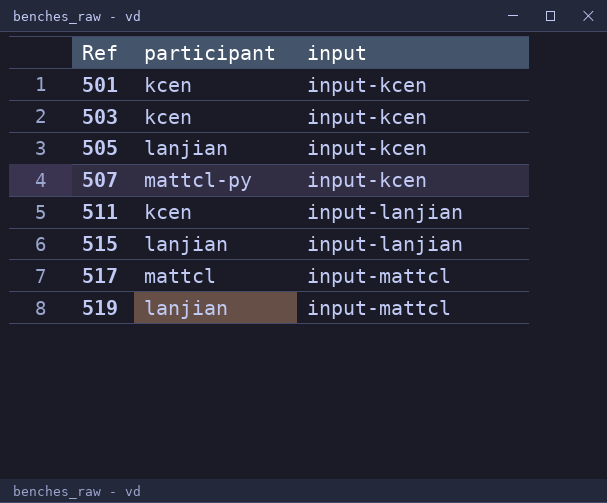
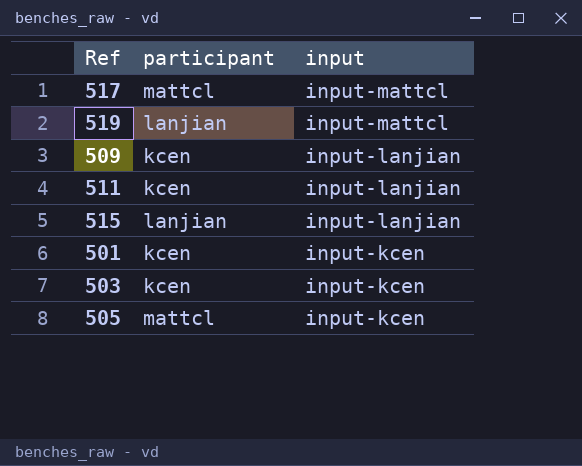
row order: Ref ascending -> input descending
row 507: mattcl-py | input-kcen -> none
row 509: none -> kcen | input-lanjian
505 | participant: lanjian -> mattcl

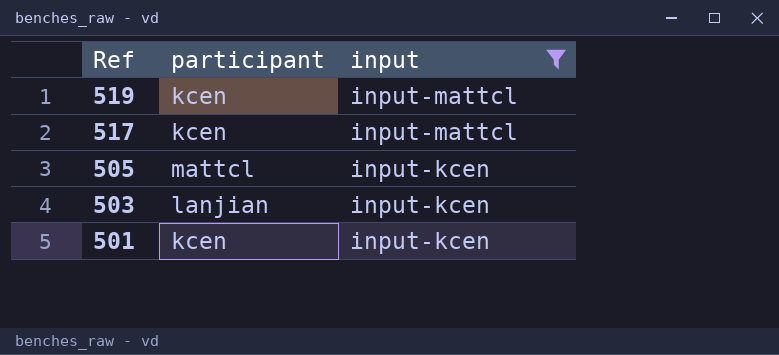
filter: none -> input != input-lanjian
row order: input descending -> Ref descending
519 | participant: lanjian -> kcen
517 | participant: mattcl -> kcen
503 | participant: kcen -> lanjian

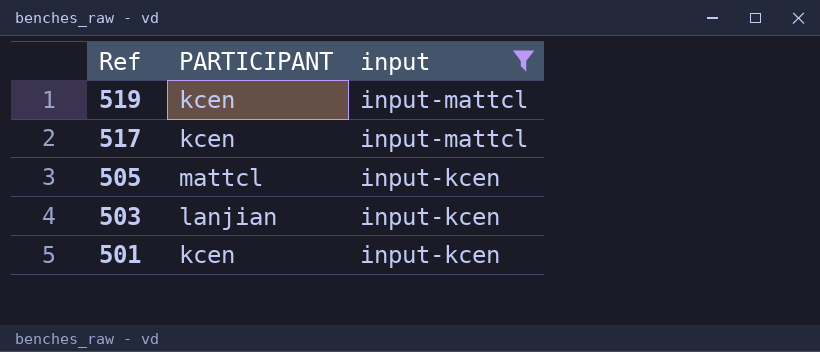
column name: participant -> PARTICIPANT

